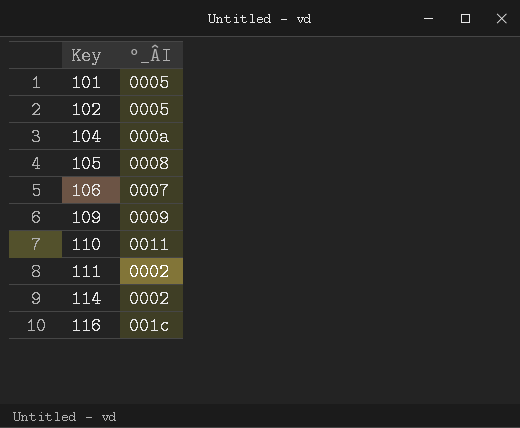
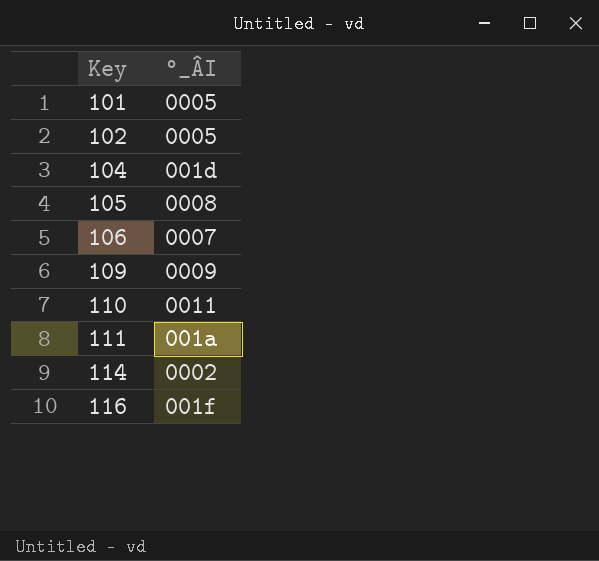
104 | °_ÂI: 000a -> 001d
111 | °_ÂI: 0002 -> 001a
116 | °_ÂI: 001c -> 001f

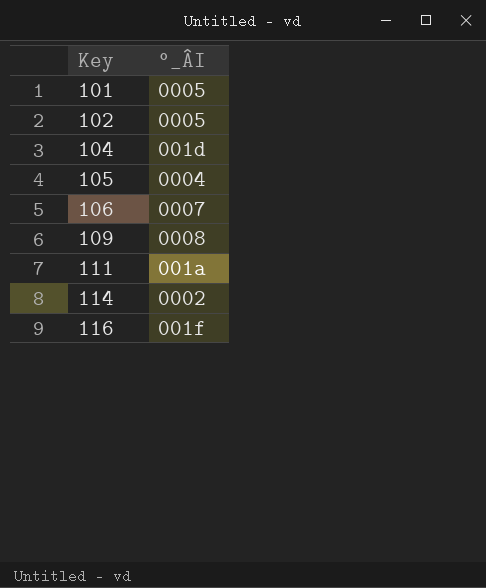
row 110: 0011 -> none
105 | °_ÂI: 0008 -> 0004
109 | °_ÂI: 0009 -> 0008

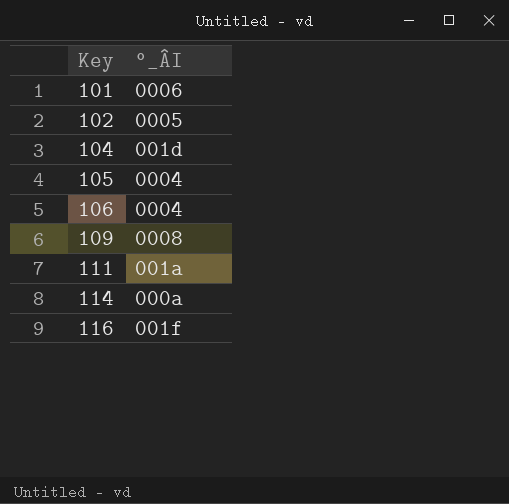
101 | °_ÂI: 0005 -> 0006
106 | °_ÂI: 0007 -> 0004
114 | °_ÂI: 0002 -> 000a

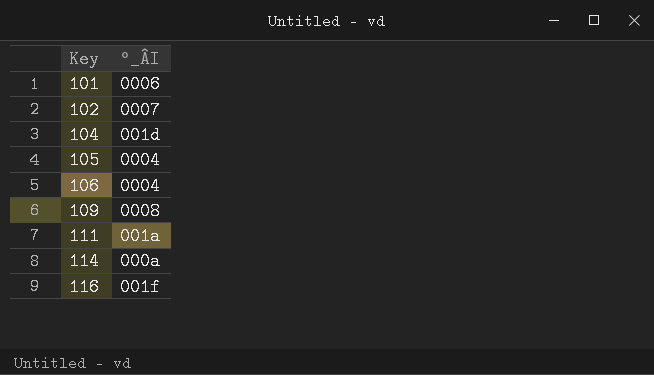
102 | °_ÂI: 0005 -> 0007

